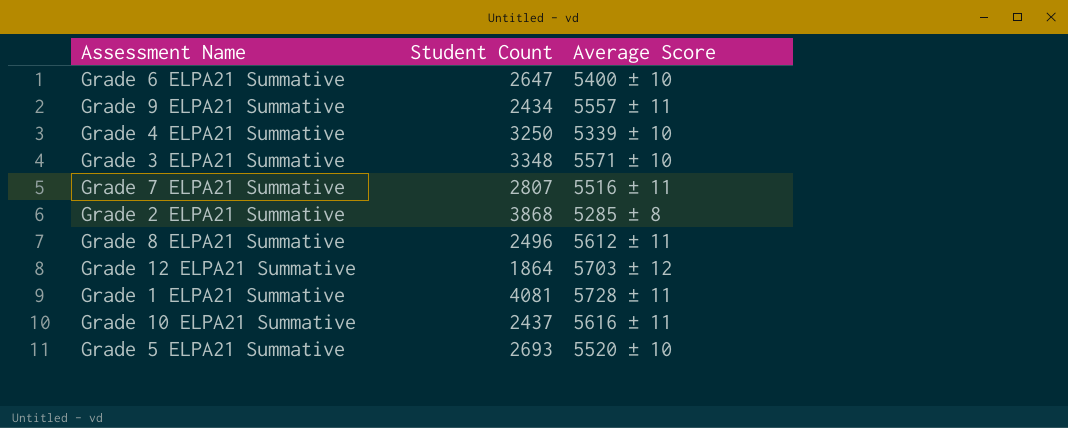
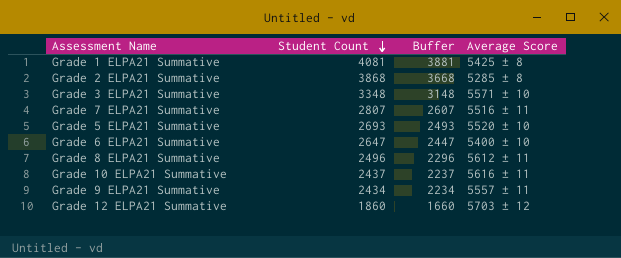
row order: none -> Student Count descending
column Buffer | formula: none -> [Student Count] - 200
row Grade 4 ELPA21 Summative: 3250 | 5339 ± 10 -> none
Grade 1 ELPA21 Summative | Average Score: 5728 ± 11 -> 5425 ± 8
Grade 12 ELPA21 Summative | Student Count: 1864 -> 1860

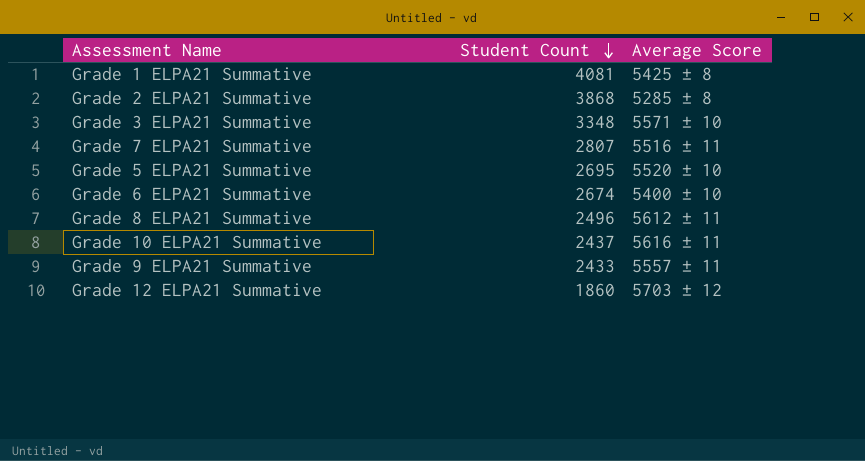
column Buffer | formula: [Student Count] - 200 -> none
Grade 5 ELPA21 Summative | Student Count: 2693 -> 2695
Grade 6 ELPA21 Summative | Student Count: 2647 -> 2674
Grade 9 ELPA21 Summative | Student Count: 2434 -> 2433

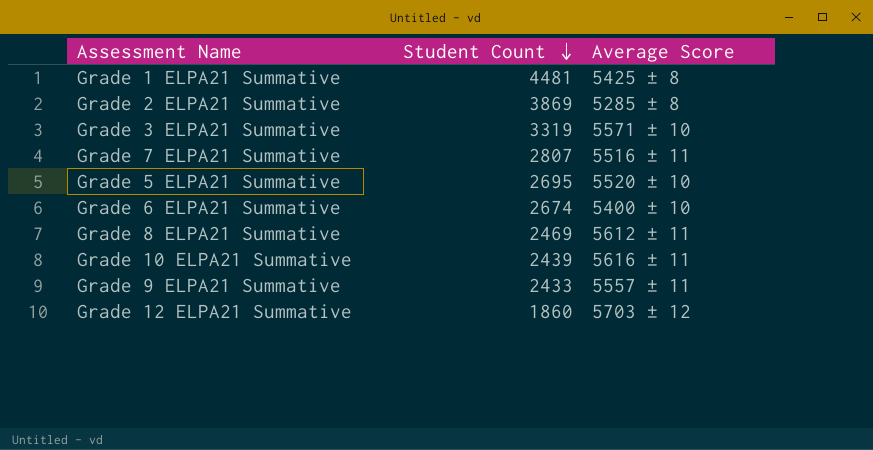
Grade 1 ELPA21 Summative | Student Count: 4081 -> 4481
Grade 2 ELPA21 Summative | Student Count: 3868 -> 3869
Grade 3 ELPA21 Summative | Student Count: 3348 -> 3319
Grade 8 ELPA21 Summative | Student Count: 2496 -> 2469
Grade 10 ELPA21 Summative | Student Count: 2437 -> 2439

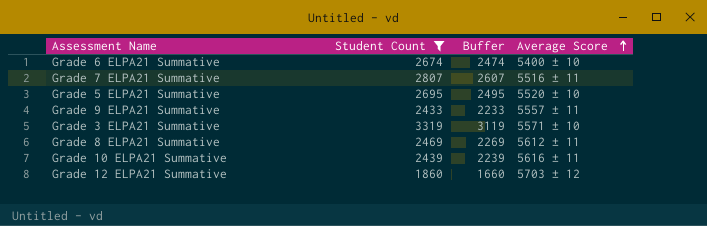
filter: none -> Student Count <= 3319
row order: Student Count descending -> Average Score ascending
column Buffer | formula: none -> [Student Count] - 200

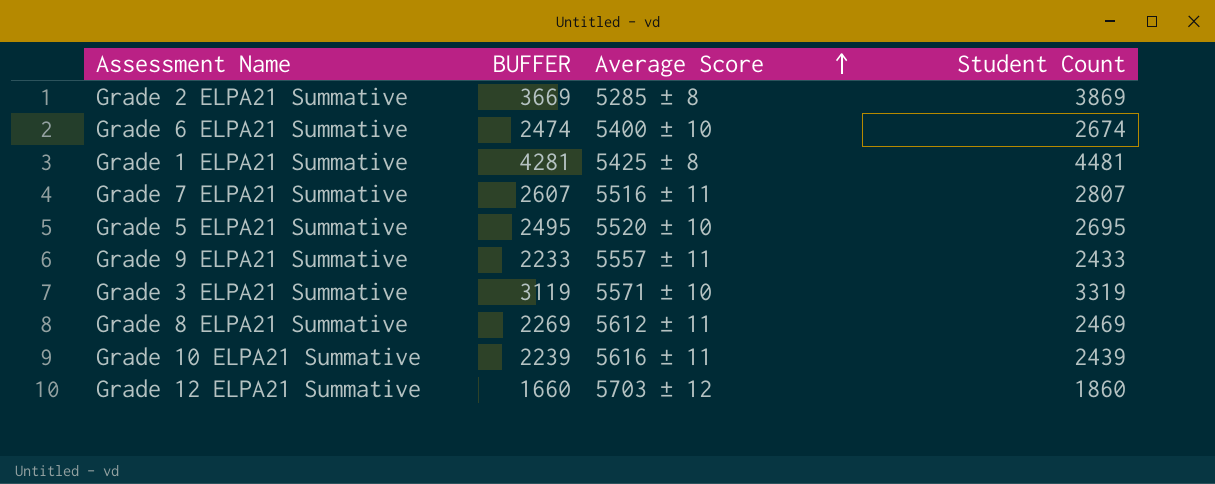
filter: Student Count <= 3319 -> none
column name: Buffer -> BUFFER
column Student Count | position: 2 -> 4

